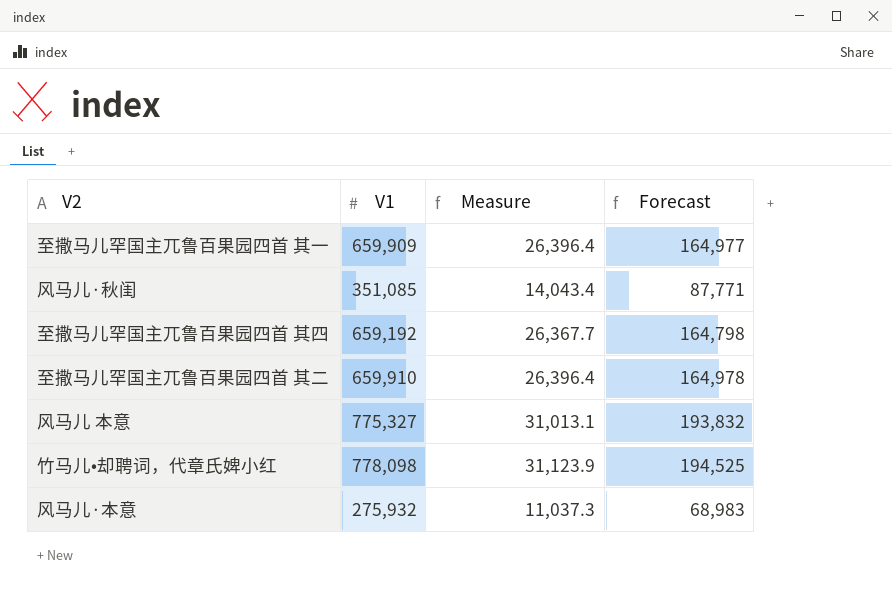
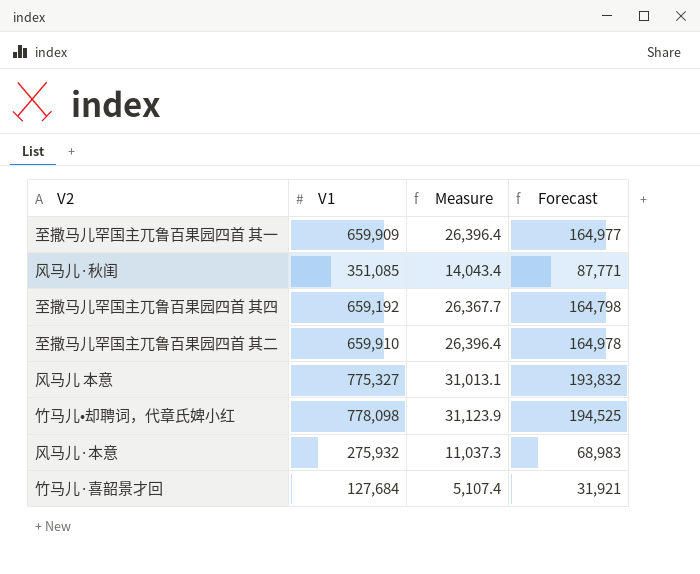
row 竹马儿·喜韶景才回: none -> 127,684 | 5,107.4 | 31,921

